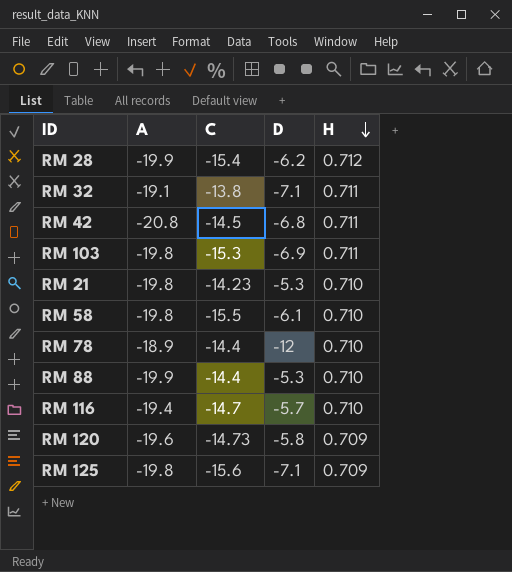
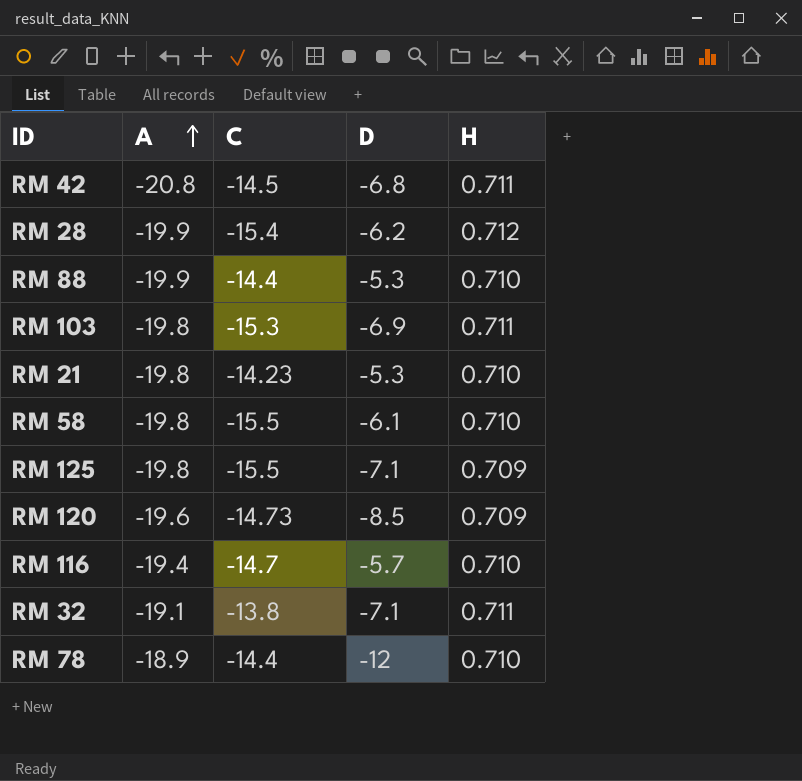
row order: H descending -> A ascending
RM 125 | C: -15.6 -> -15.5
RM 120 | D: -5.8 -> -8.5

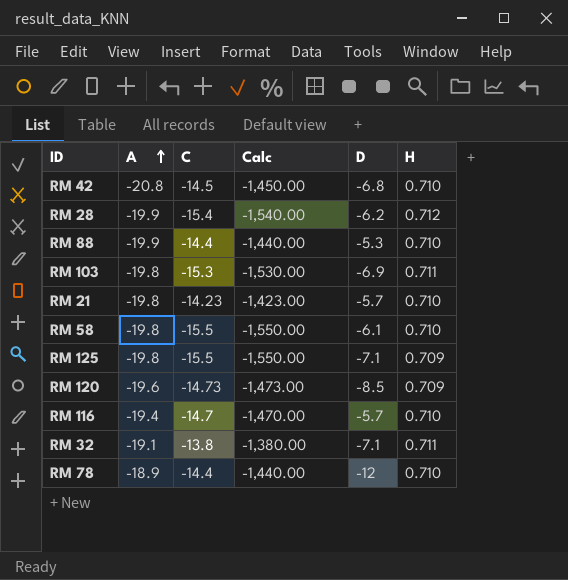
column Calc | formula: none -> [C] * 100
RM 42 | H: 0.711 -> 0.710
RM 21 | D: -5.3 -> -5.7

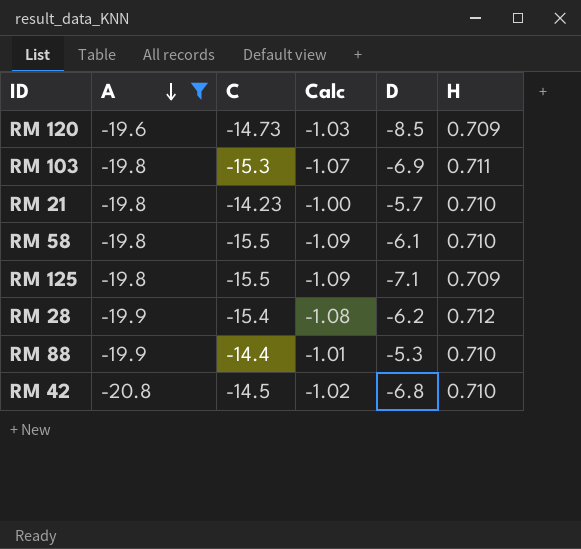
filter: none -> A <= -19.6
row order: A ascending -> A descending
column Calc | formula: [C] * 100 -> [C] * 0.07

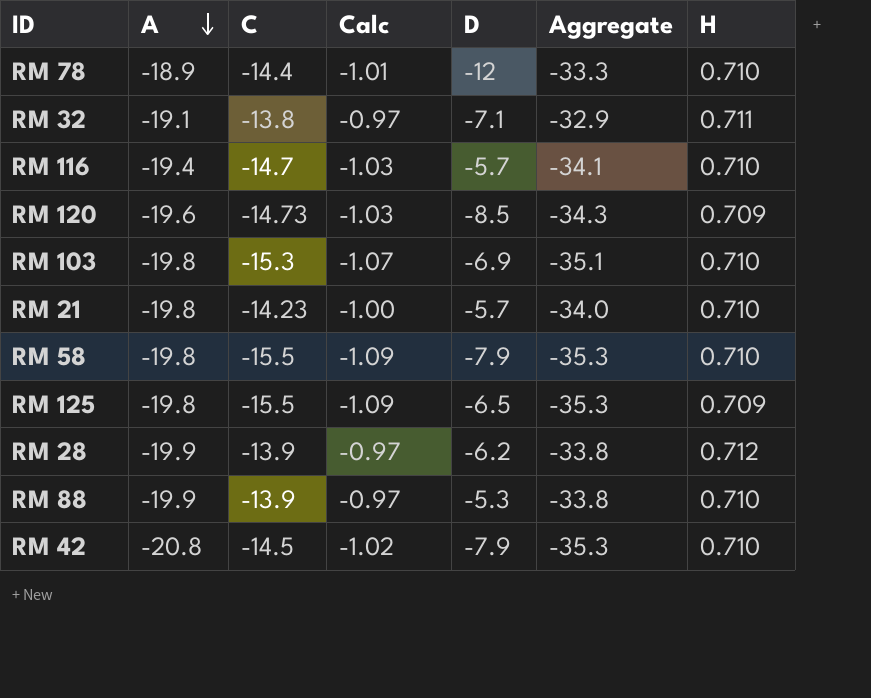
filter: A <= -19.6 -> none
column Aggregate | formula: none -> [A] + [C]
RM 103 | H: 0.711 -> 0.710
RM 58 | D: -6.1 -> -7.9
RM 125 | D: -7.1 -> -6.5
RM 28 | C: -15.4 -> -13.9
RM 28 | Calc: -1.08 -> -0.97
RM 88 | C: -14.4 -> -13.9
RM 88 | Calc: -1.01 -> -0.97
RM 42 | D: -6.8 -> -7.9

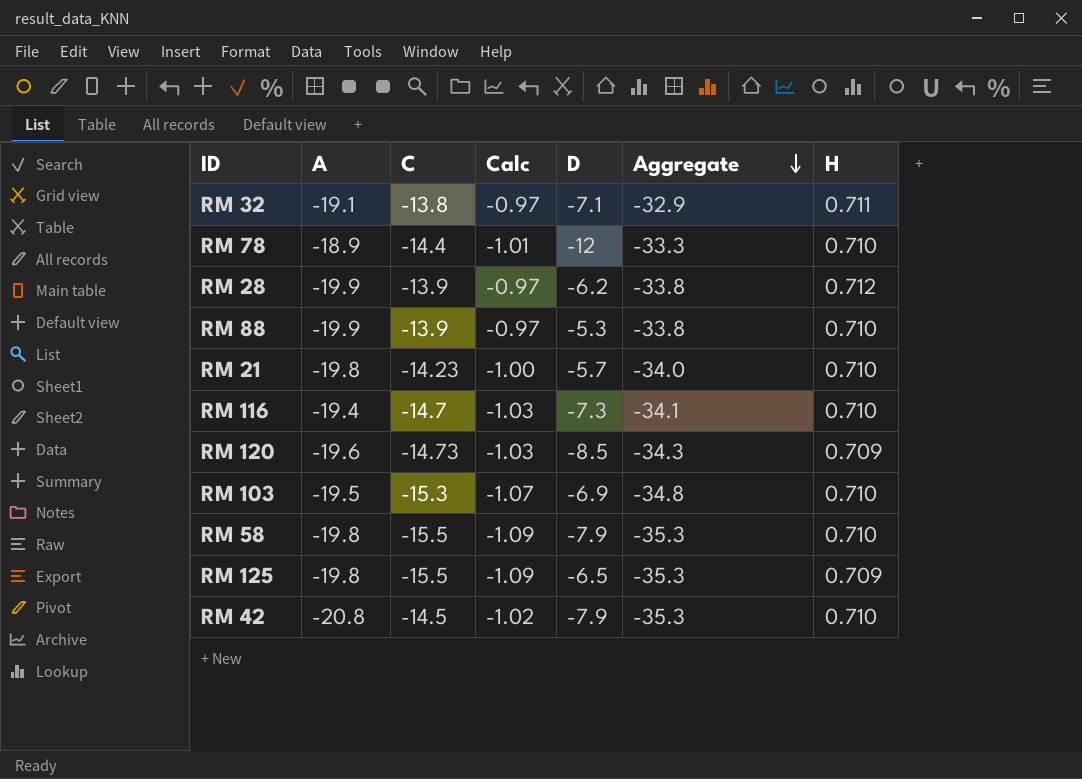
row order: A descending -> Aggregate descending
RM 116 | D: -5.7 -> -7.3
RM 103 | A: -19.8 -> -19.5
RM 103 | Aggregate: -35.1 -> -34.8

